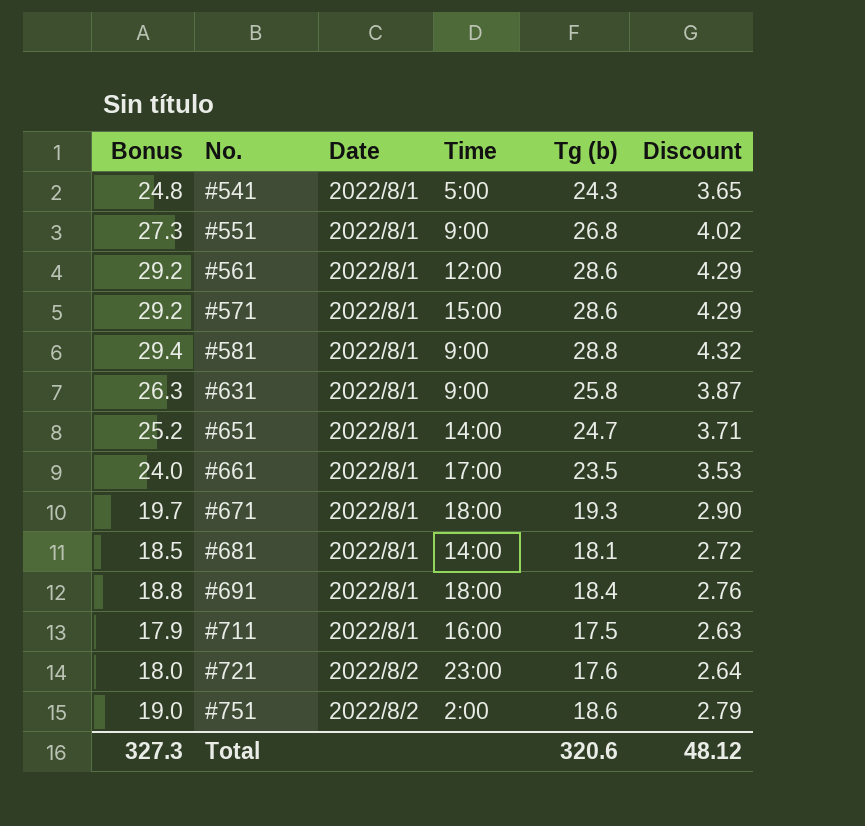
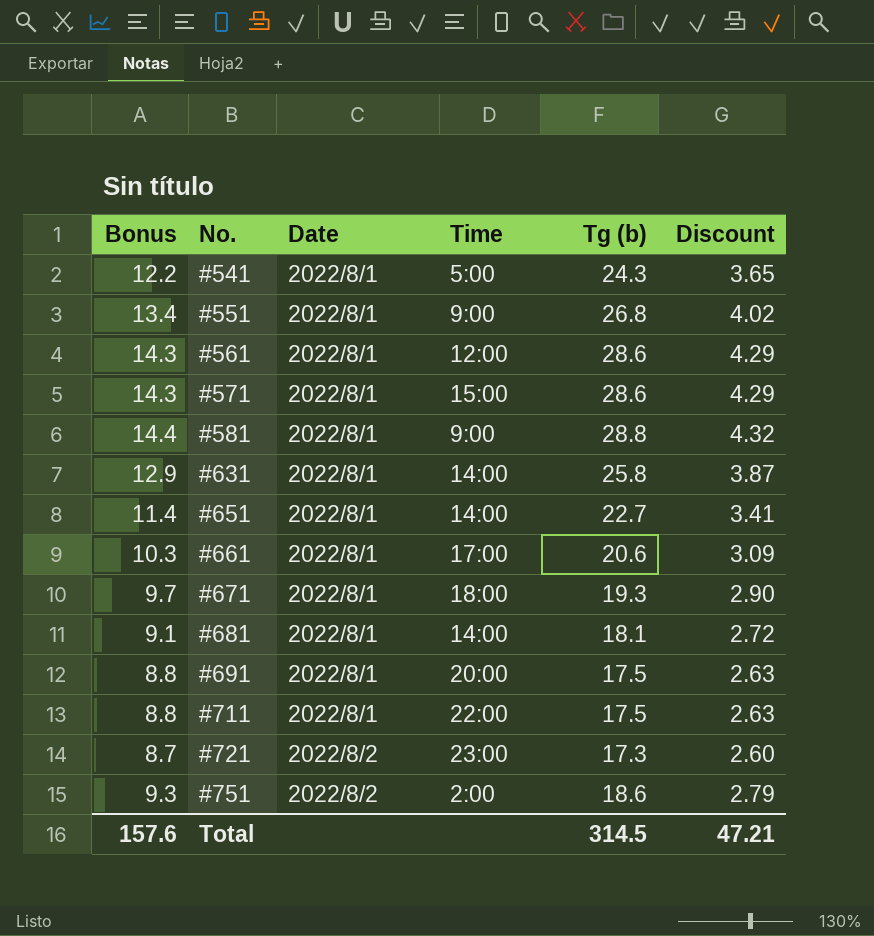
column Bonus | formula: [Tg (b)] * 1.02 -> [Tg (b)] * 0.5
#631 | Time: 9:00 -> 14:00
#651 | Tg (b): 24.7 -> 22.7
#651 | Discount: 3.71 -> 3.41
#661 | Tg (b): 23.5 -> 20.6
#661 | Discount: 3.53 -> 3.09
#691 | Time: 18:00 -> 20:00
#691 | Tg (b): 18.4 -> 17.5
#691 | Discount: 2.76 -> 2.63
#711 | Time: 16:00 -> 22:00
#721 | Tg (b): 17.6 -> 17.3
#721 | Discount: 2.64 -> 2.60
Total | Bonus: 327.3 -> 157.6
Total | Tg (b): 320.6 -> 314.5
Total | Discount: 48.12 -> 47.21

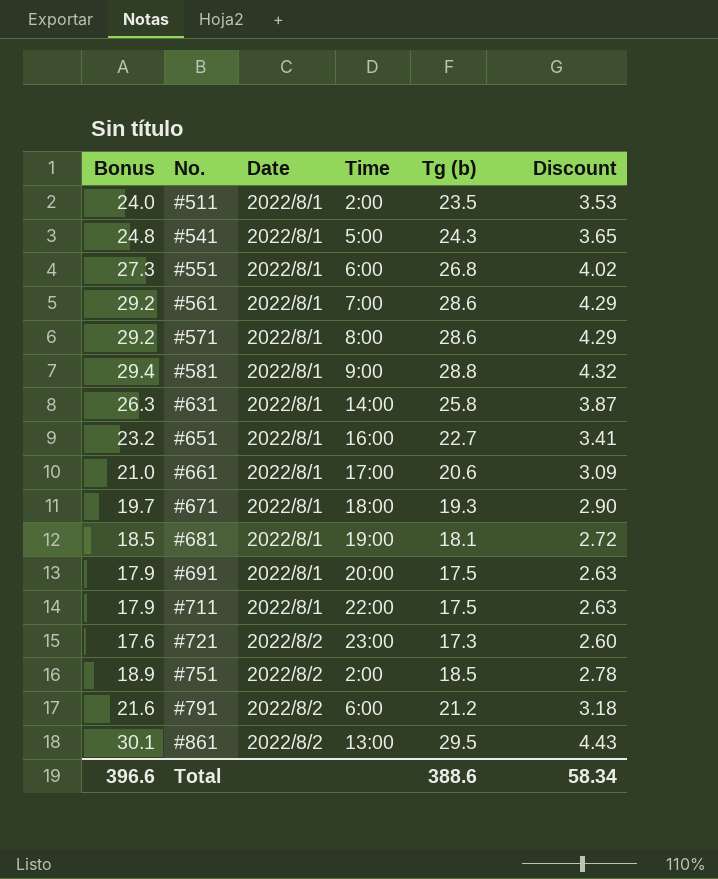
column Bonus | formula: [Tg (b)] * 0.5 -> [Tg (b)] * 1.02
row #511: none -> 24.0 | 2022/8/1 | 2:00 | 23.5 | 3.53
#551 | Time: 9:00 -> 6:00
#561 | Time: 12:00 -> 7:00
#571 | Time: 15:00 -> 8:00
#651 | Time: 14:00 -> 16:00
#681 | Time: 14:00 -> 19:00
#751 | Tg (b): 18.6 -> 18.5
#751 | Discount: 2.79 -> 2.78
row #791: none -> 21.6 | 2022/8/2 | 6:00 | 21.2 | 3.18
row #861: none -> 30.1 | 2022/8/2 | 13:00 | 29.5 | 4.43
Total | Bonus: 157.6 -> 396.6
Total | Tg (b): 314.5 -> 388.6
Total | Discount: 47.21 -> 58.34

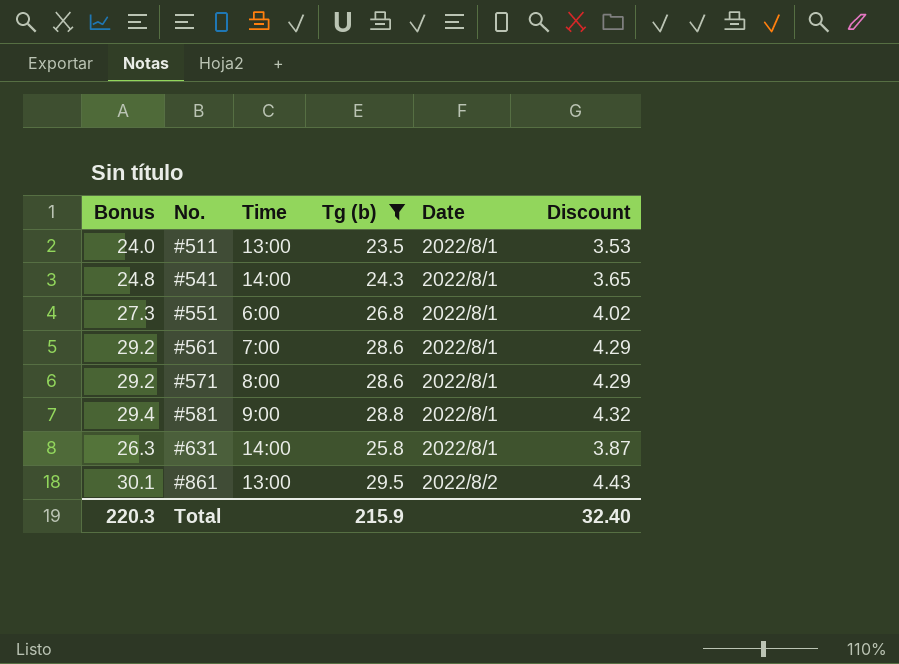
filter: none -> Tg (b) >= 23.5
column Date | position: 3 -> 5
#511 | Time: 2:00 -> 13:00
#541 | Time: 5:00 -> 14:00
Total | Bonus: 396.6 -> 220.3
Total | Tg (b): 388.6 -> 215.9
Total | Discount: 58.34 -> 32.40

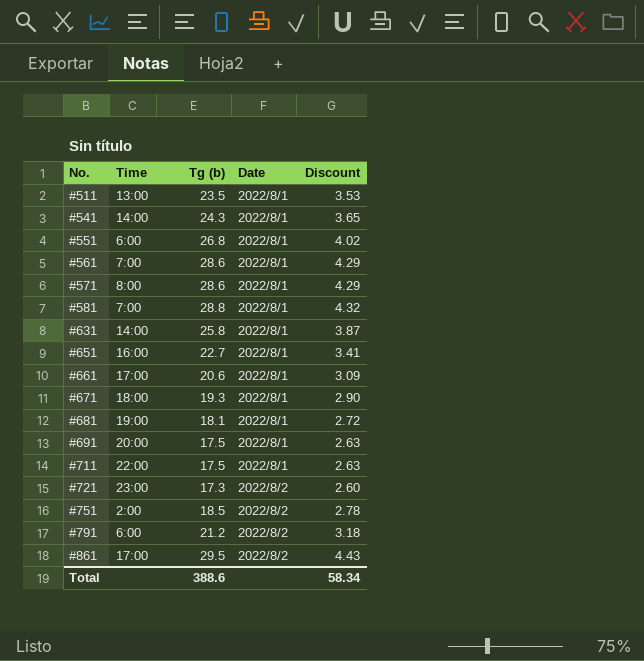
filter: Tg (b) >= 23.5 -> none
column Bonus | formula: [Tg (b)] * 1.02 -> none
#581 | Time: 9:00 -> 7:00
#861 | Time: 13:00 -> 17:00
Total | Tg (b): 215.9 -> 388.6
Total | Discount: 32.40 -> 58.34

